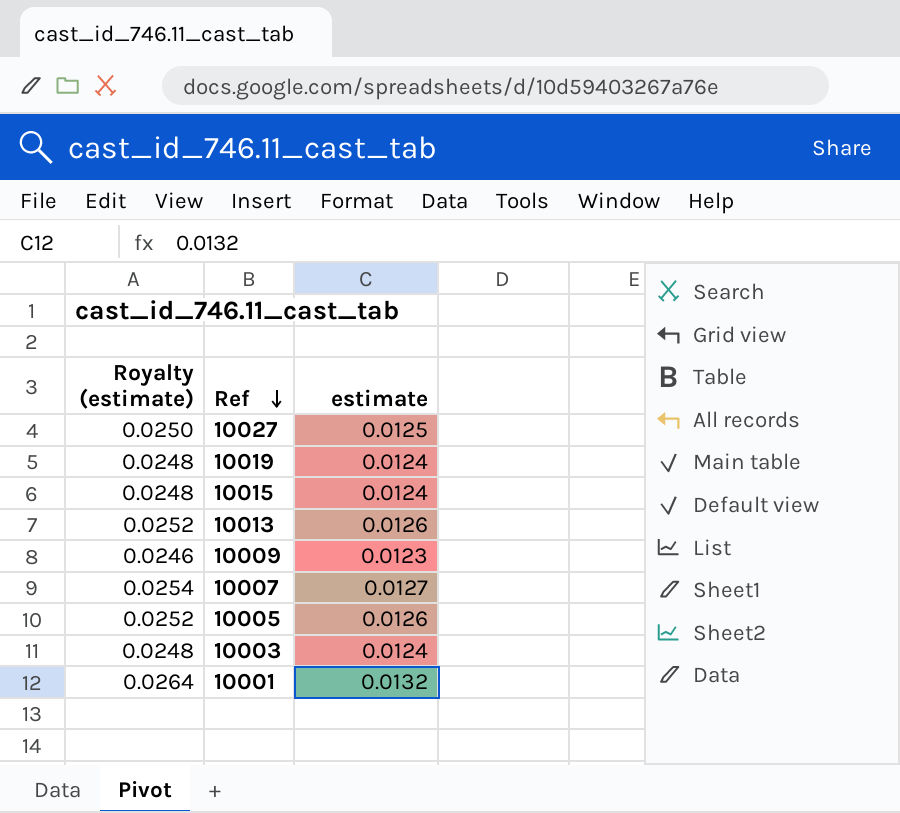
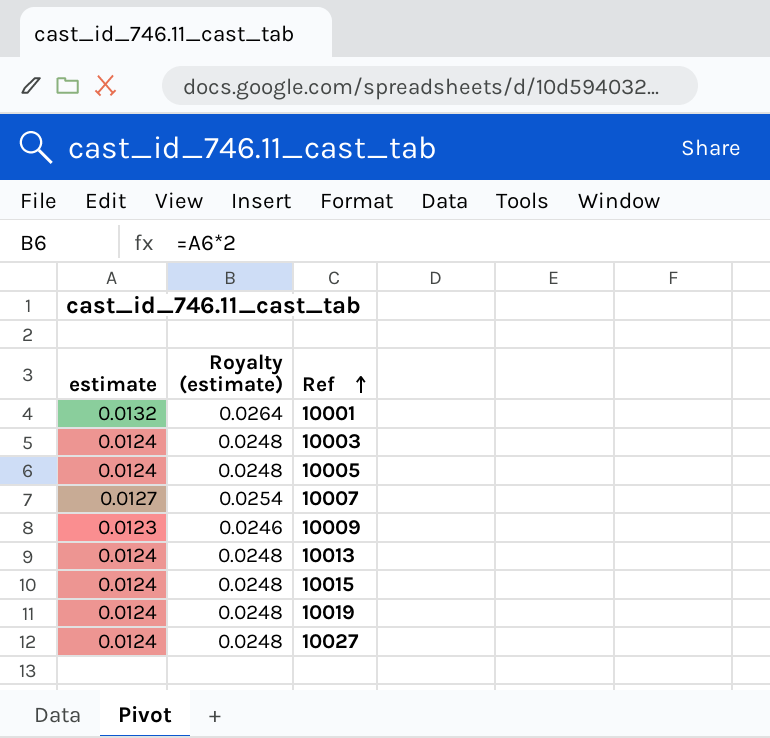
row order: Ref descending -> Ref ascending
column estimate | position: 3 -> 1
10005 | estimate: 0.0126 -> 0.0124
10005 | Royalty (estimate): 0.0252 -> 0.0248
10013 | estimate: 0.0126 -> 0.0124
10013 | Royalty (estimate): 0.0252 -> 0.0248
10027 | estimate: 0.0125 -> 0.0124
10027 | Royalty (estimate): 0.0250 -> 0.0248

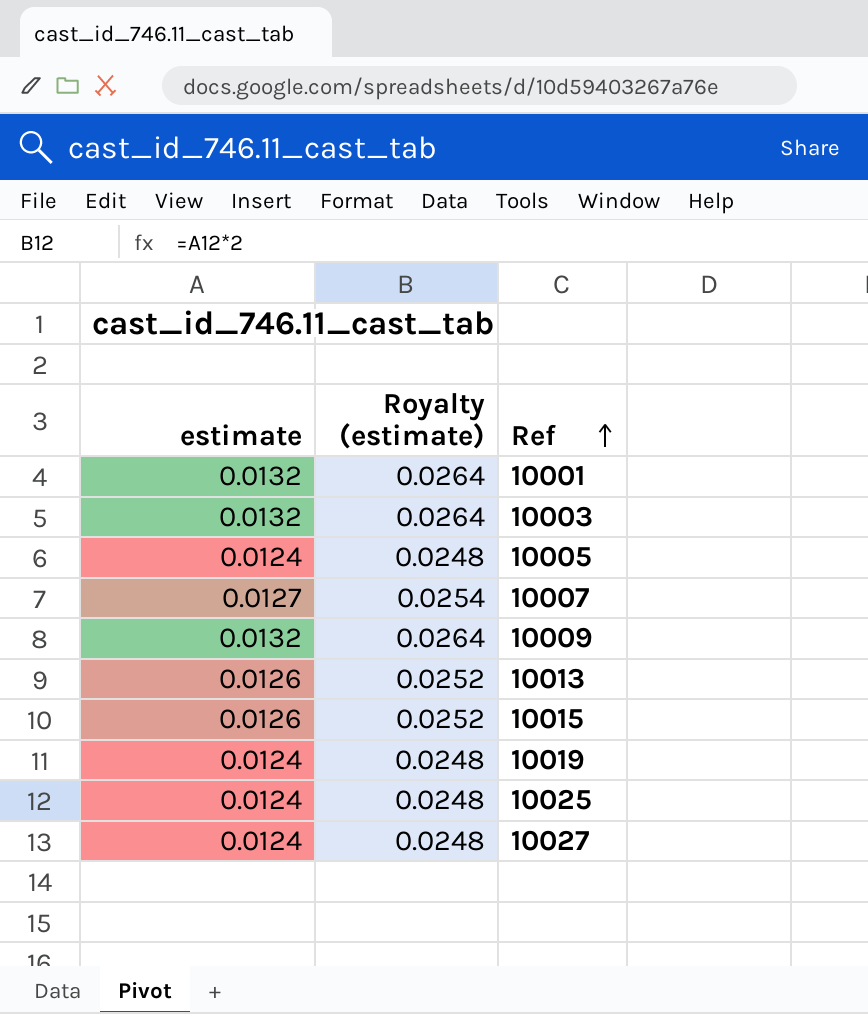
10003 | estimate: 0.0124 -> 0.0132
10003 | Royalty (estimate): 0.0248 -> 0.0264
10009 | estimate: 0.0123 -> 0.0132
10009 | Royalty (estimate): 0.0246 -> 0.0264
10013 | estimate: 0.0124 -> 0.0126
10013 | Royalty (estimate): 0.0248 -> 0.0252
10015 | estimate: 0.0124 -> 0.0126
10015 | Royalty (estimate): 0.0248 -> 0.0252
row 10025: none -> 0.0124 | 0.0248

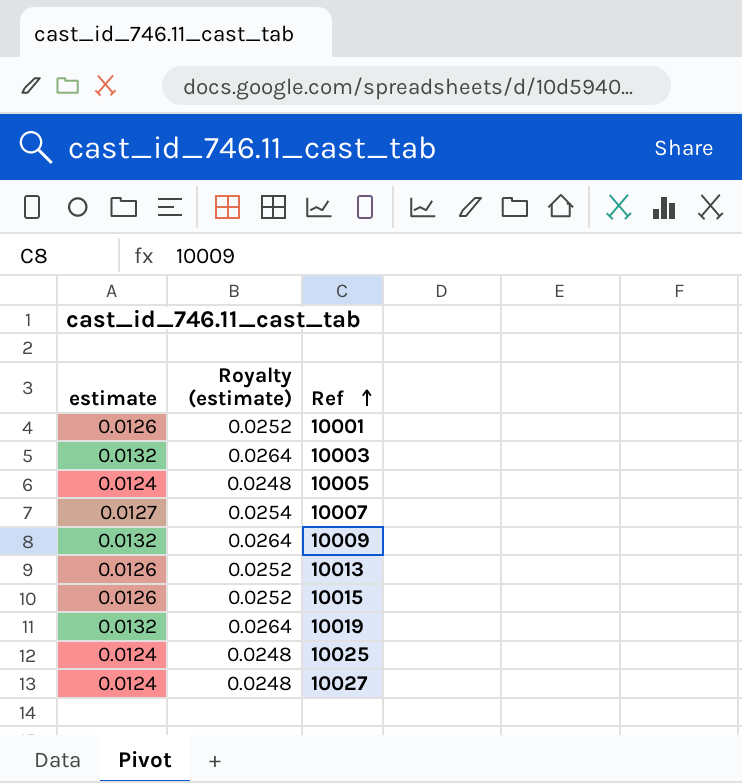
10001 | estimate: 0.0132 -> 0.0126
10001 | Royalty (estimate): 0.0264 -> 0.0252
10019 | estimate: 0.0124 -> 0.0132
10019 | Royalty (estimate): 0.0248 -> 0.0264

